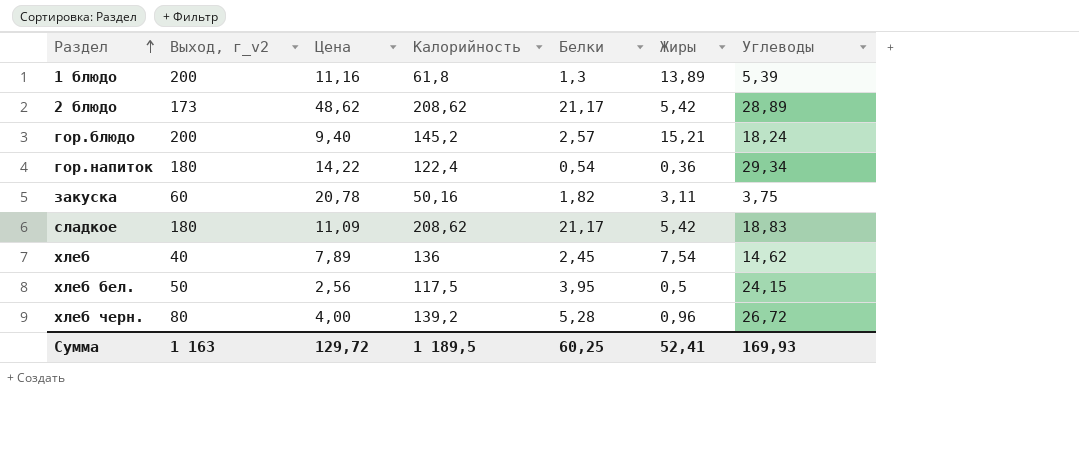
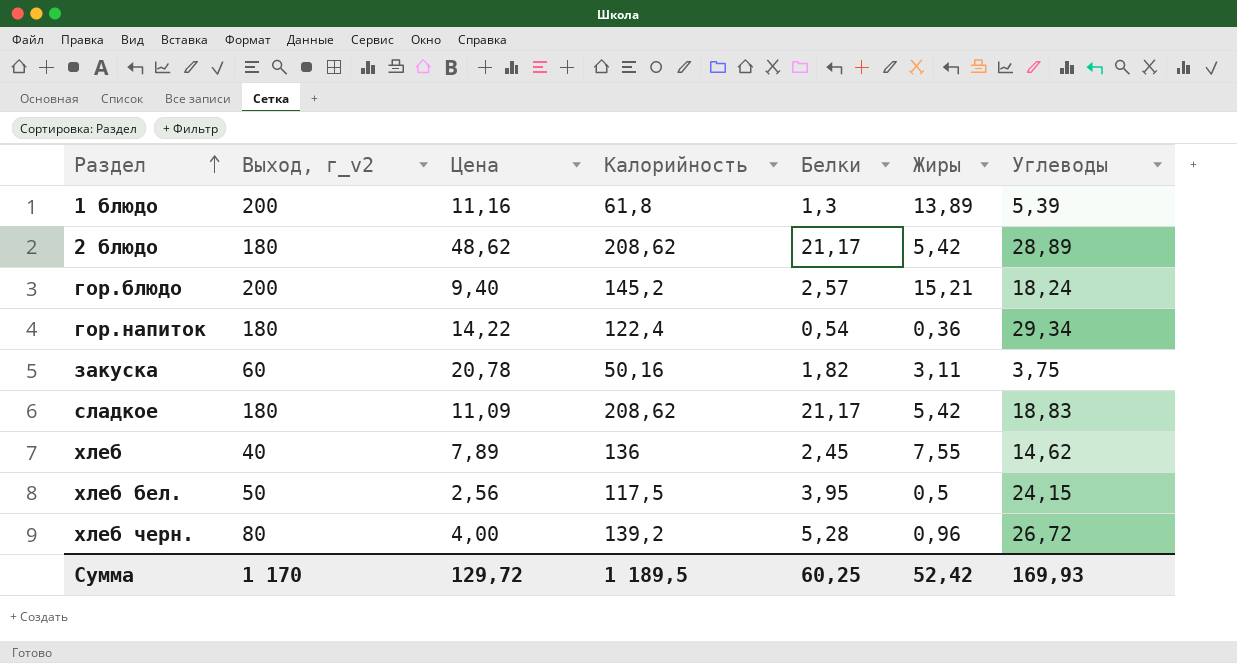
2 блюдо | Выход, г_v2: 173 -> 180
хлеб | Жиры: 7,54 -> 7,55
Сумма | Выход, г_v2: 1 163 -> 1 170
Сумма | Жиры: 52,41 -> 52,42

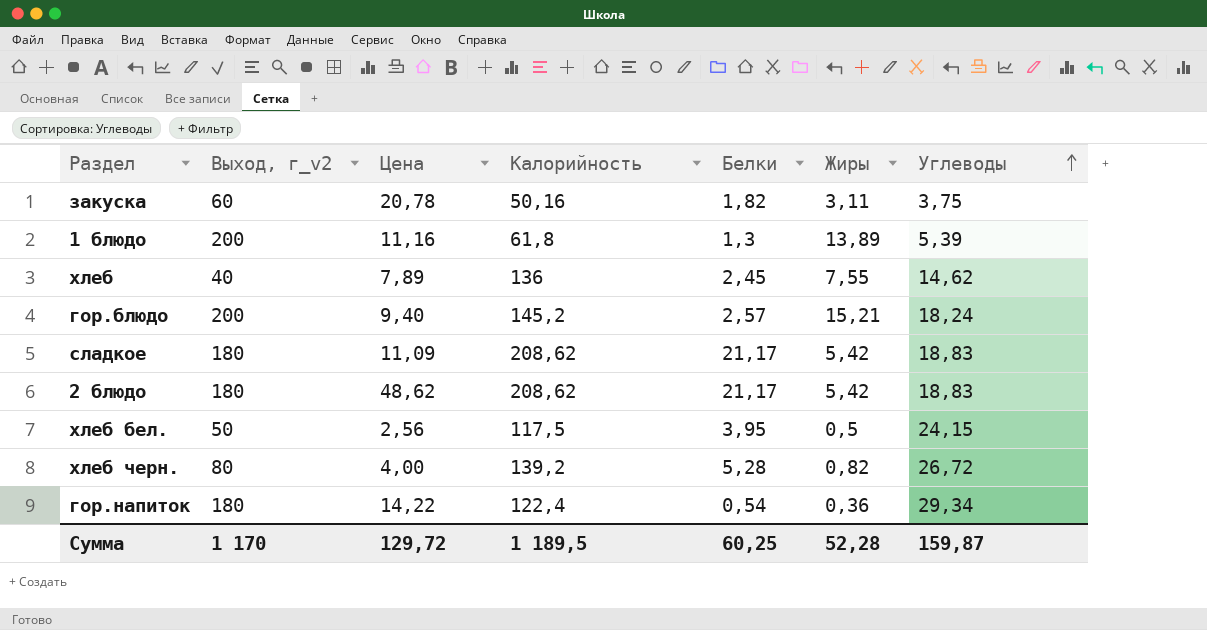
row order: Раздел ascending -> Углеводы ascending
2 блюдо | Углеводы: 28,89 -> 18,83
хлеб черн. | Жиры: 0,96 -> 0,82
Сумма | Жиры: 52,42 -> 52,28
Сумма | Углеводы: 169,93 -> 159,87

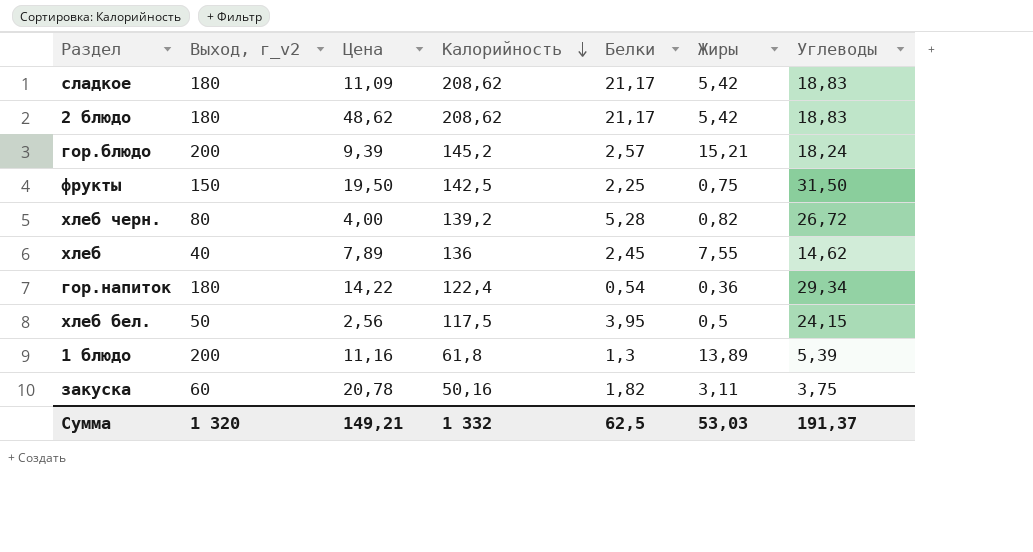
row order: Углеводы ascending -> Калорийность descending
гор.блюдо | Цена: 9,40 -> 9,39
row фрукты: none -> 150 | 19,50 | 142,5 | 2,25 | 0,75 | 31,50
Сумма | Выход, г_v2: 1 170 -> 1 320
Сумма | Цена: 129,72 -> 149,21
Сумма | Калорийность: 1 189,5 -> 1 332
Сумма | Белки: 60,25 -> 62,5
Сумма | Жиры: 52,28 -> 53,03
Сумма | Углеводы: 159,87 -> 191,37

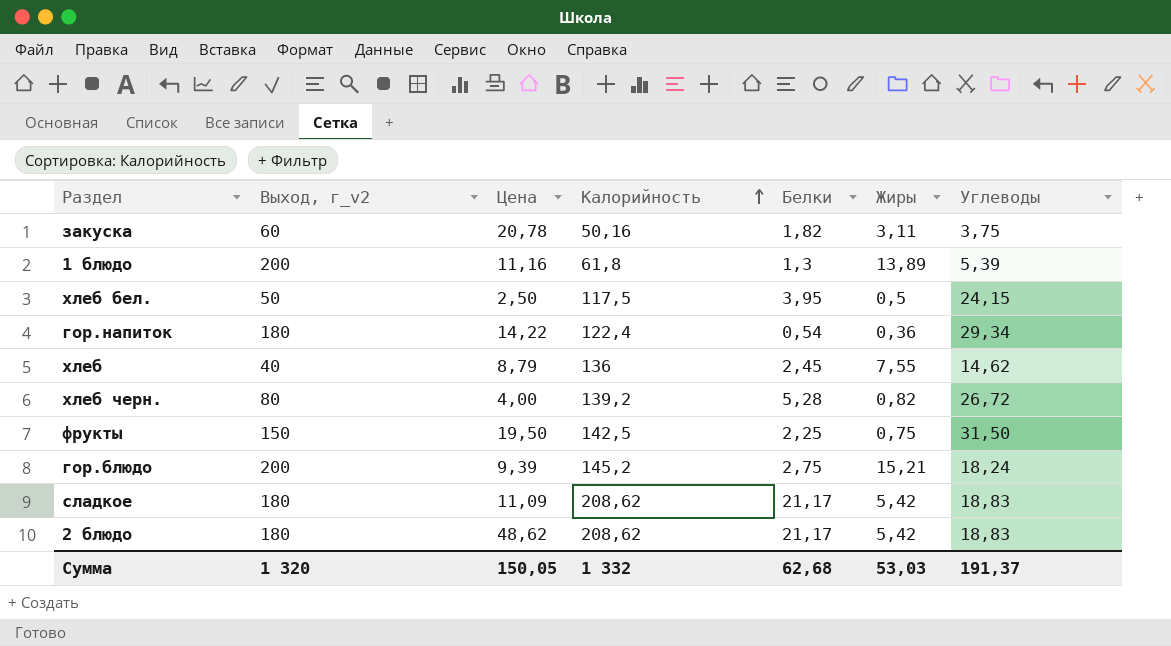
row order: Калорийность descending -> Калорийность ascending
хлеб бел. | Цена: 2,56 -> 2,50
хлеб | Цена: 7,89 -> 8,79
гор.блюдо | Белки: 2,57 -> 2,75
Сумма | Цена: 149,21 -> 150,05
Сумма | Белки: 62,5 -> 62,68

